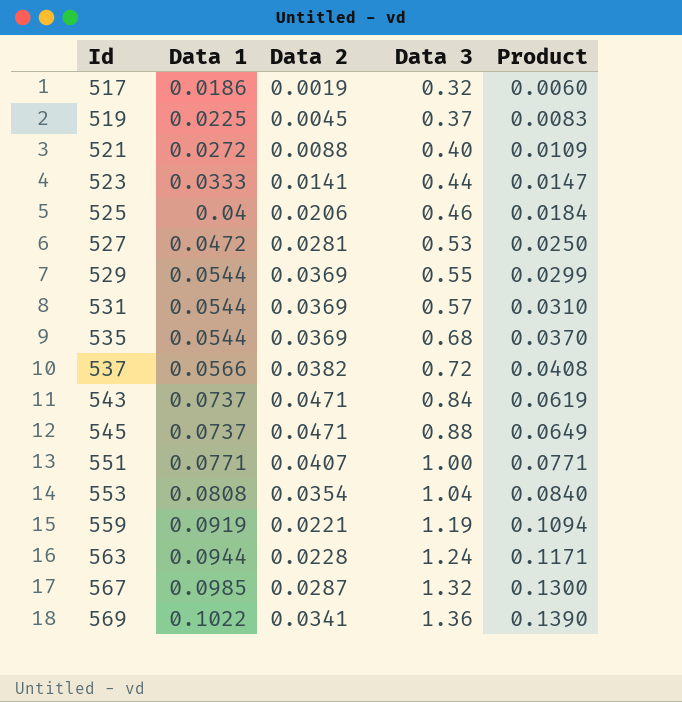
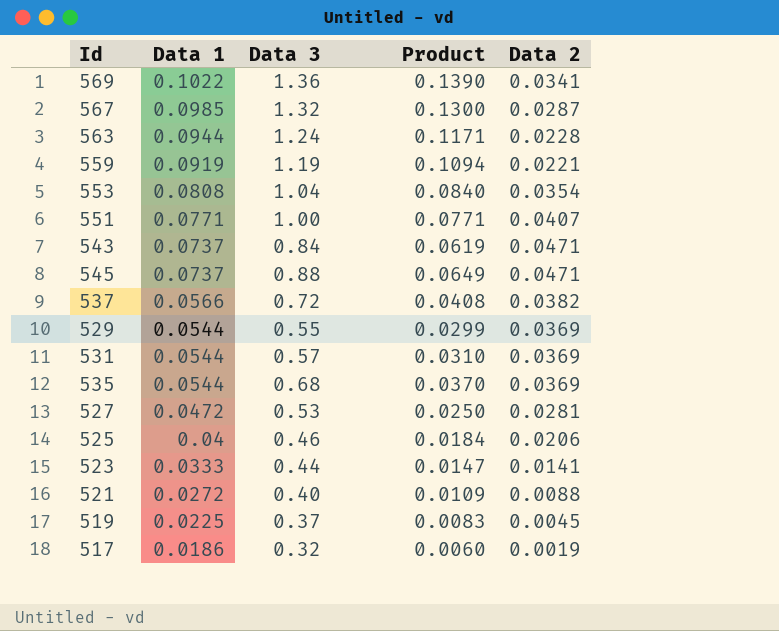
row order: Id ascending -> Data 1 descending
column Data 2 | position: 3 -> 5

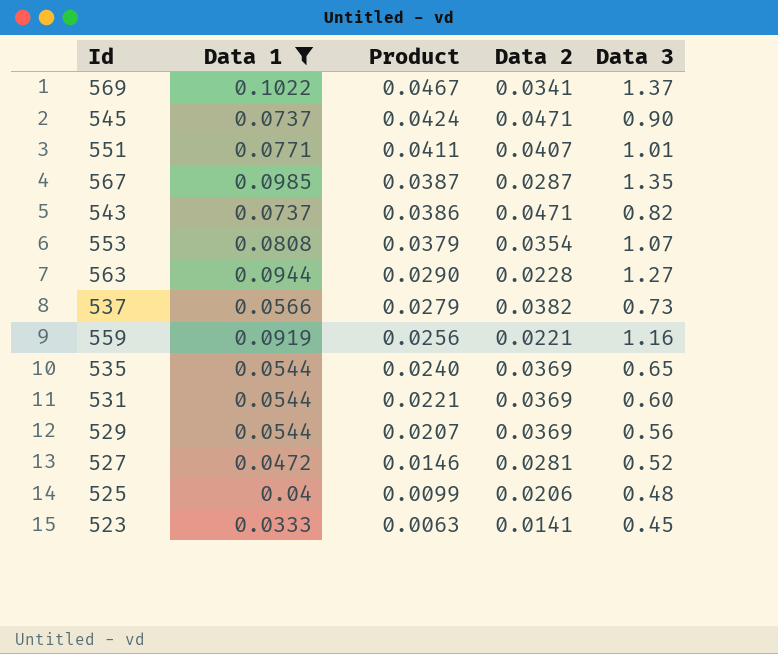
filter: none -> Data 1 >= 0.0333
row order: Data 1 descending -> Product descending
column Product | formula: [Data 1] * [Data 3] -> [Data 2] * [Data 3]
column Data 3 | position: 3 -> 5
569 | Data 3: 1.36 -> 1.37
545 | Data 3: 0.88 -> 0.90
551 | Data 3: 1.00 -> 1.01
567 | Data 3: 1.32 -> 1.35
543 | Data 3: 0.84 -> 0.82
553 | Data 3: 1.04 -> 1.07
563 | Data 3: 1.24 -> 1.27
537 | Data 3: 0.72 -> 0.73
559 | Data 3: 1.19 -> 1.16
535 | Data 3: 0.68 -> 0.65
531 | Data 3: 0.57 -> 0.60
529 | Data 3: 0.55 -> 0.56
527 | Data 3: 0.53 -> 0.52
525 | Data 3: 0.46 -> 0.48
523 | Data 3: 0.44 -> 0.45

